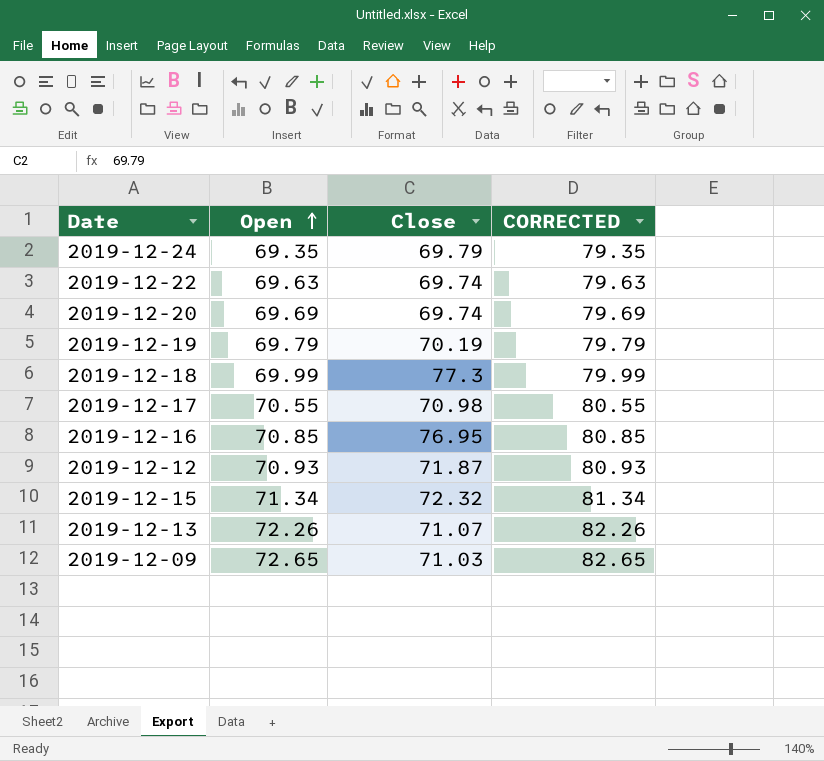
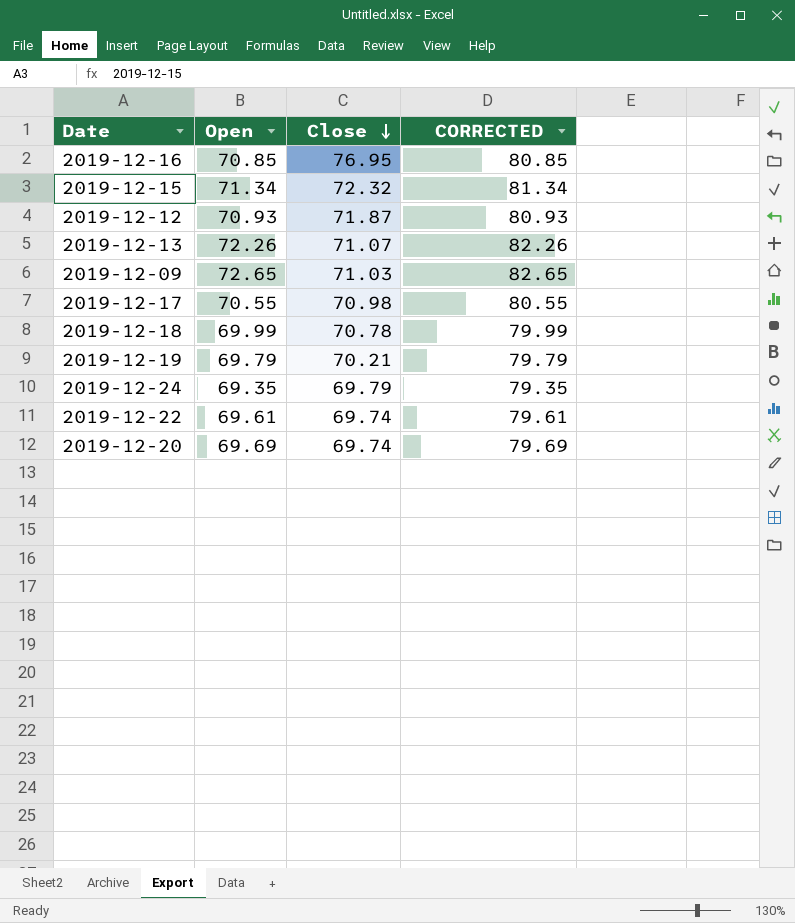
row order: Open ascending -> Close descending
2019-12-18 | Close: 77.3 -> 70.78
2019-12-19 | Close: 70.19 -> 70.21
2019-12-22 | Open: 69.63 -> 69.61
2019-12-22 | CORRECTED: 79.63 -> 79.61

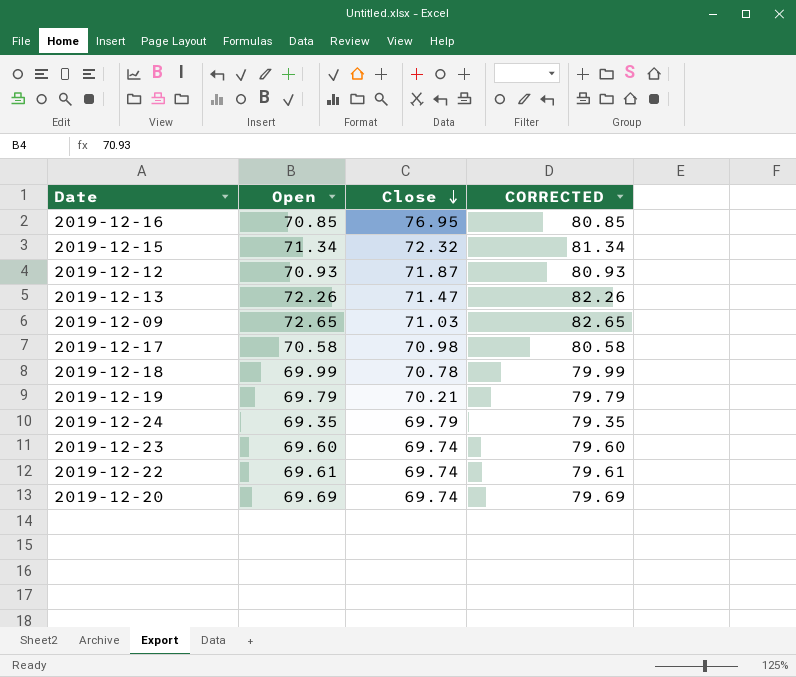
2019-12-13 | Close: 71.07 -> 71.47
2019-12-17 | Open: 70.55 -> 70.58
2019-12-17 | CORRECTED: 80.55 -> 80.58
row 2019-12-23: none -> 69.60 | 69.74 | 79.60

